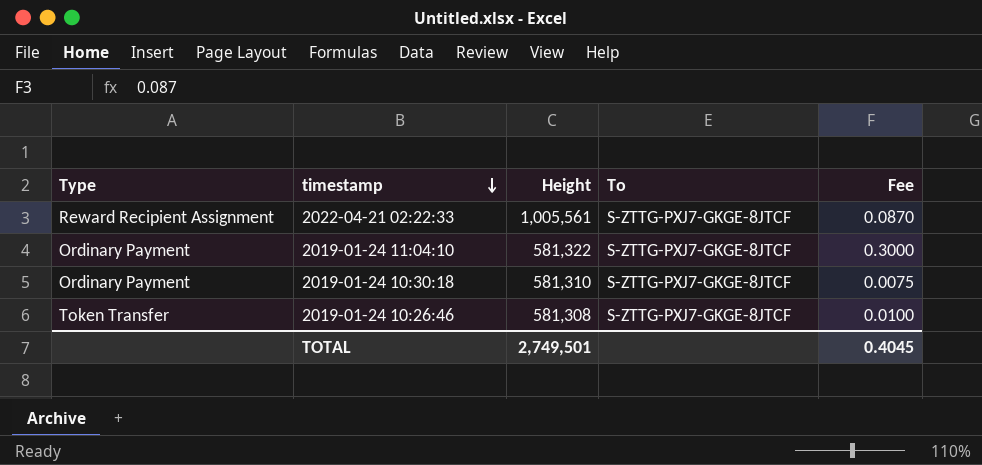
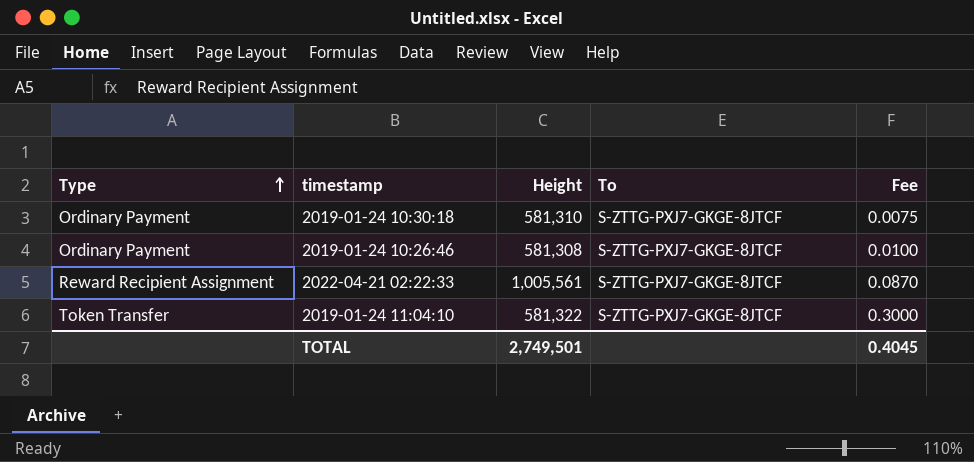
row order: timestamp descending -> Type ascending
2019-01-24 10:26:46 | Type: Token Transfer -> Ordinary Payment
2019-01-24 11:04:10 | Type: Ordinary Payment -> Token Transfer

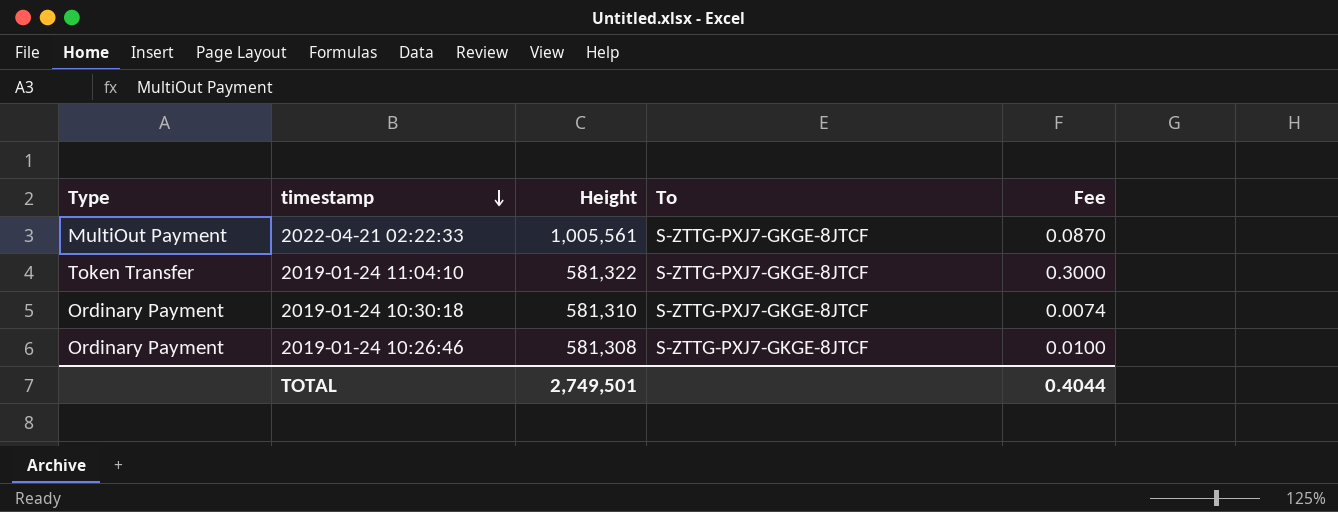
row order: Type ascending -> timestamp descending
2022-04-21 02:22:33 | Type: Reward Recipient Assignment -> MultiOut Payment
2019-01-24 10:30:18 | Fee: 0.0075 -> 0.0074
TOTAL | Fee: 0.4045 -> 0.4044

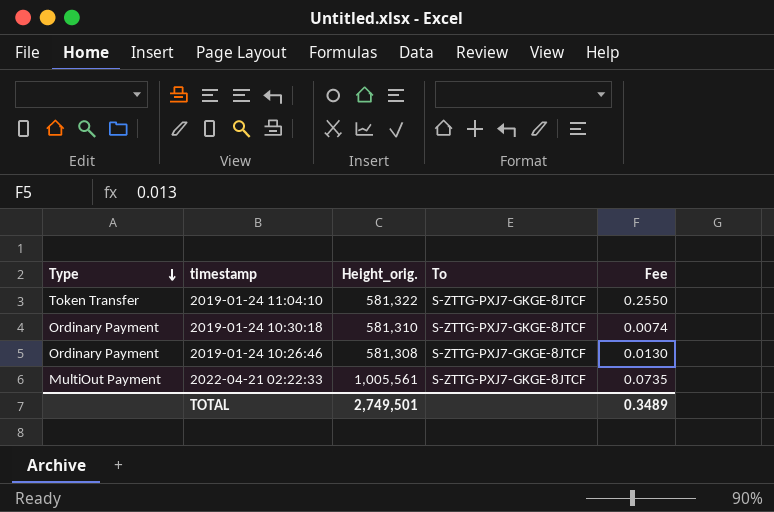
row order: timestamp descending -> Type descending
column name: Height -> Height_orig.
2019-01-24 11:04:10 | Fee: 0.3000 -> 0.2550
2019-01-24 10:26:46 | Fee: 0.0100 -> 0.0130
2022-04-21 02:22:33 | Fee: 0.0870 -> 0.0735
TOTAL | Fee: 0.4044 -> 0.3489

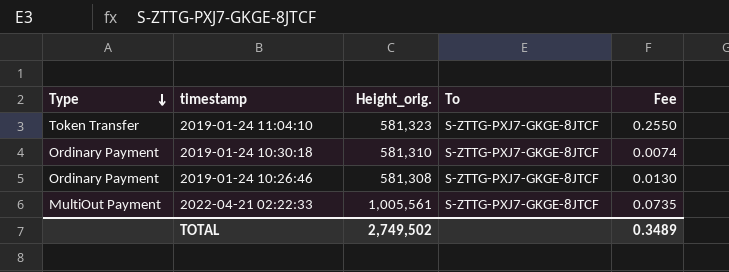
2019-01-24 11:04:10 | Height_orig.: 581,322 -> 581,323
TOTAL | Height_orig.: 2,749,501 -> 2,749,502

